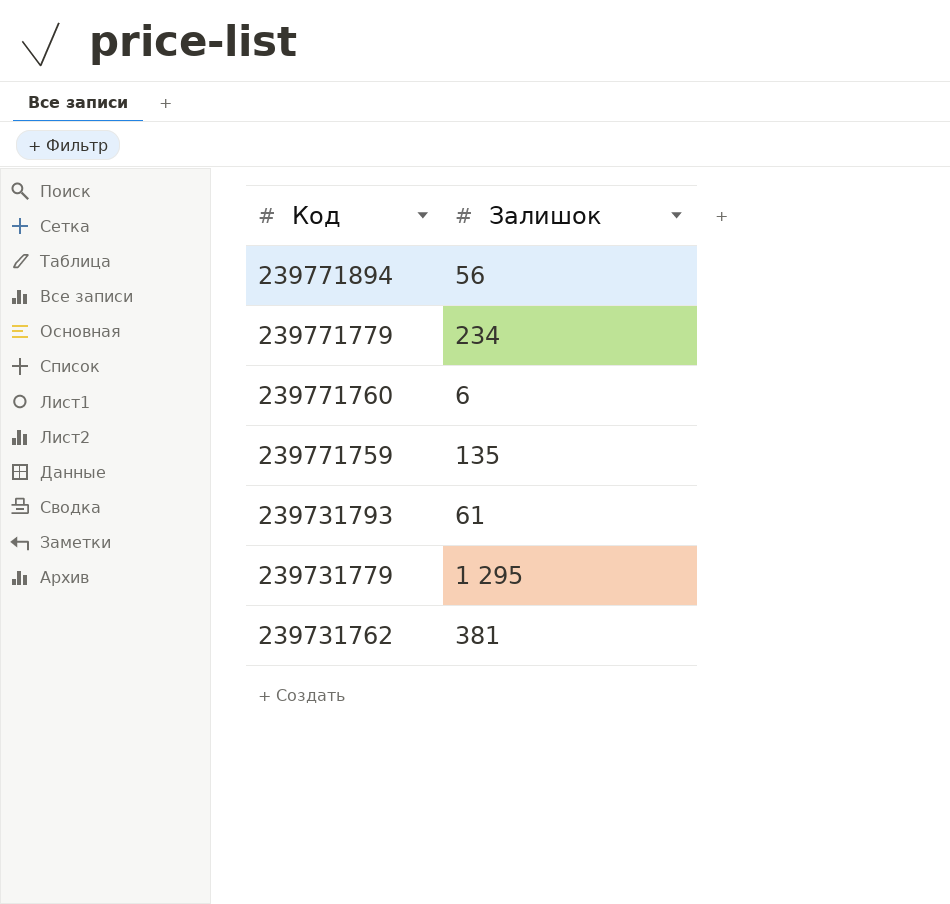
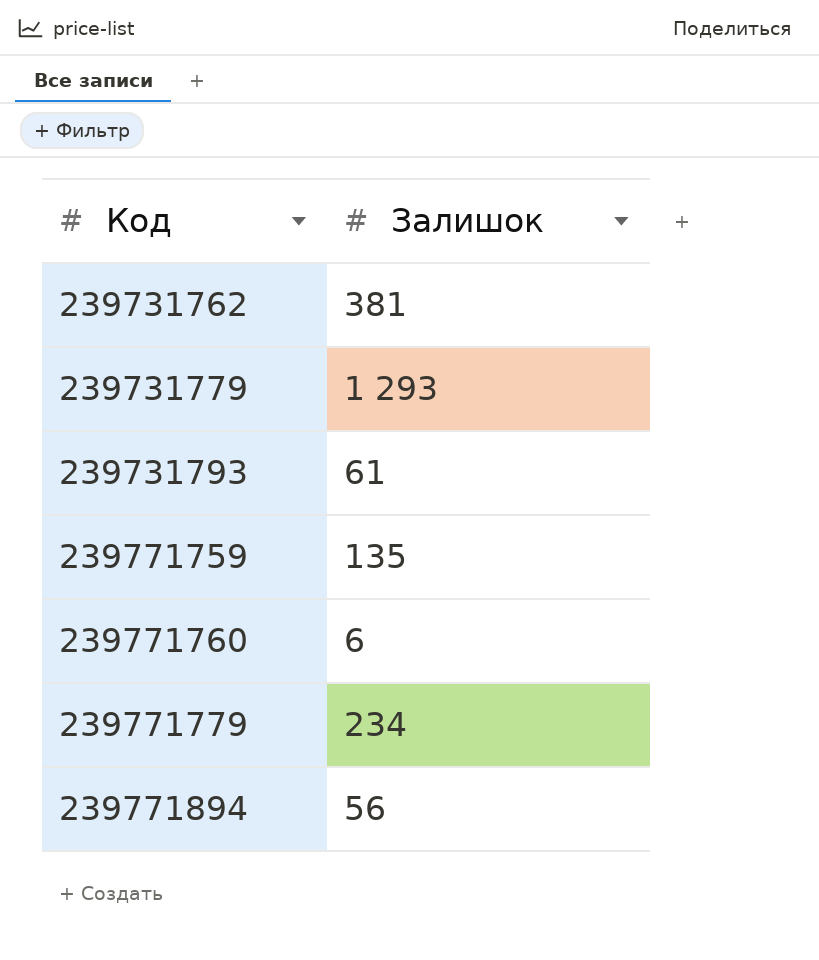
row order: Код descending -> Код ascending
239731779 | Залишок: 1 295 -> 1 293

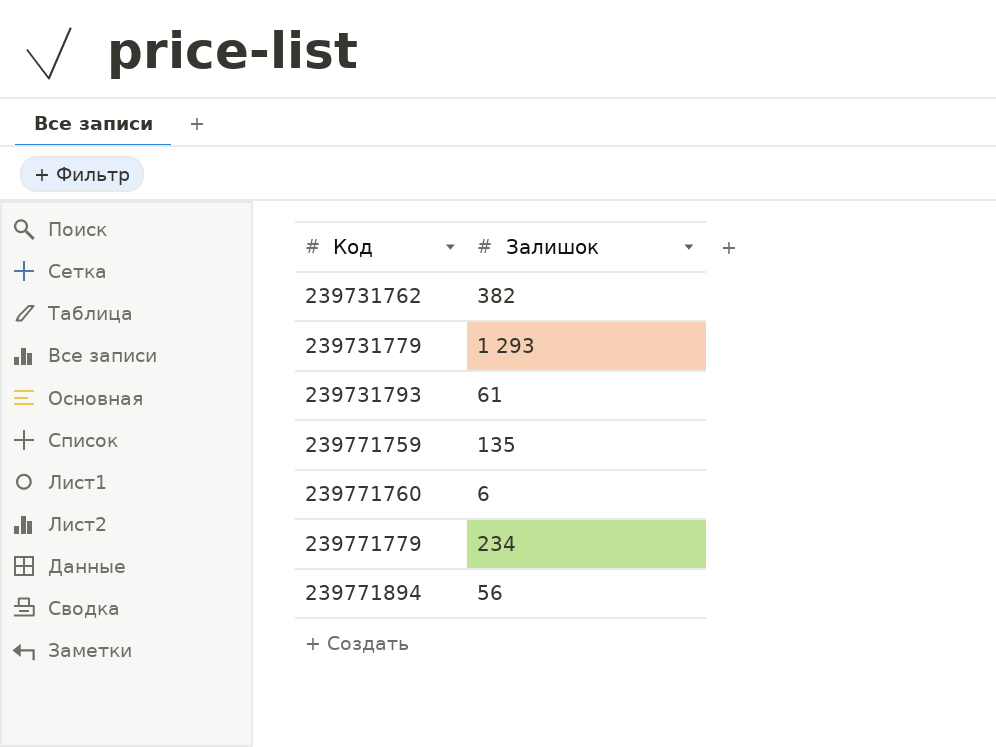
239731762 | Залишок: 381 -> 382

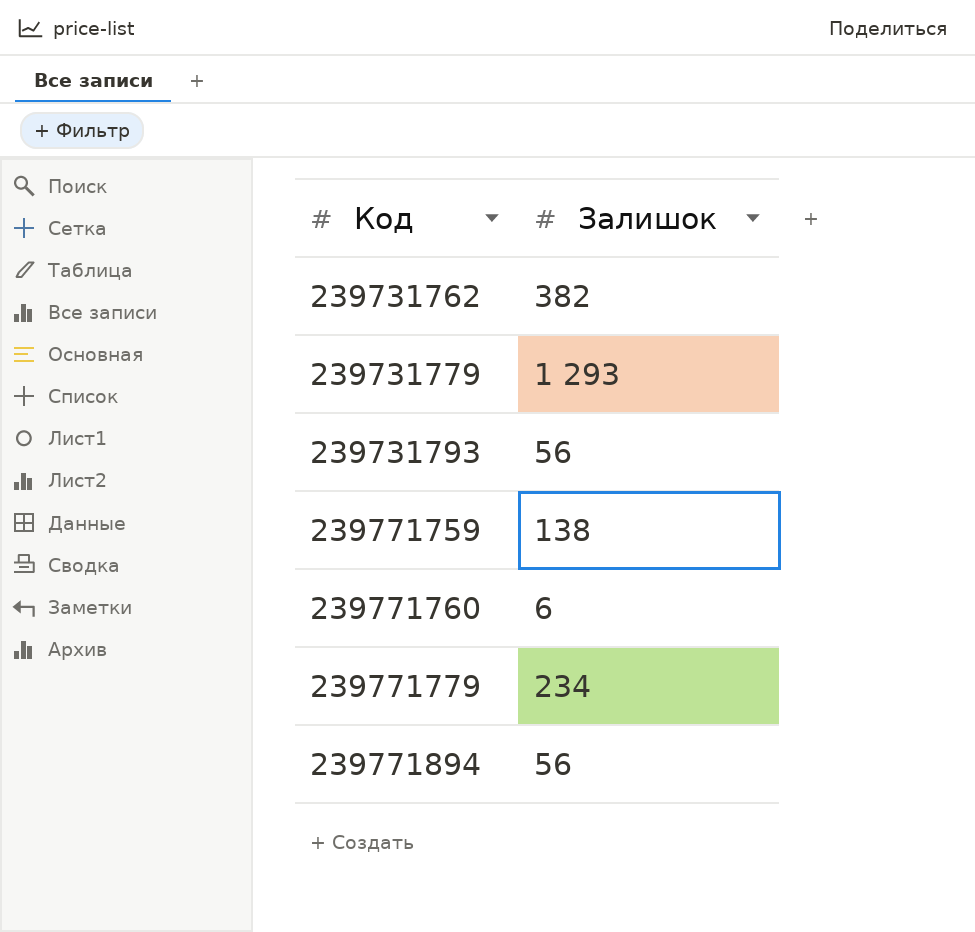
239731793 | Залишок: 61 -> 56
239771759 | Залишок: 135 -> 138

